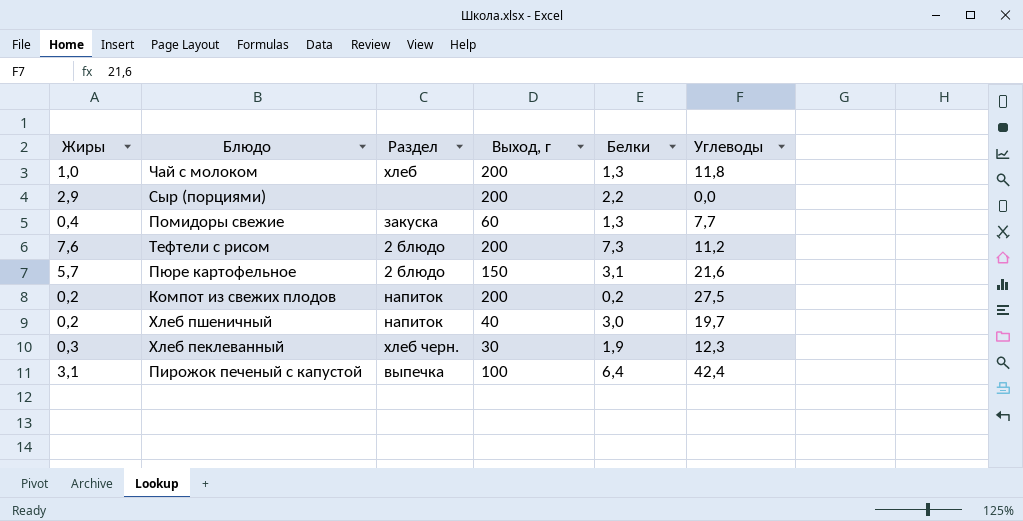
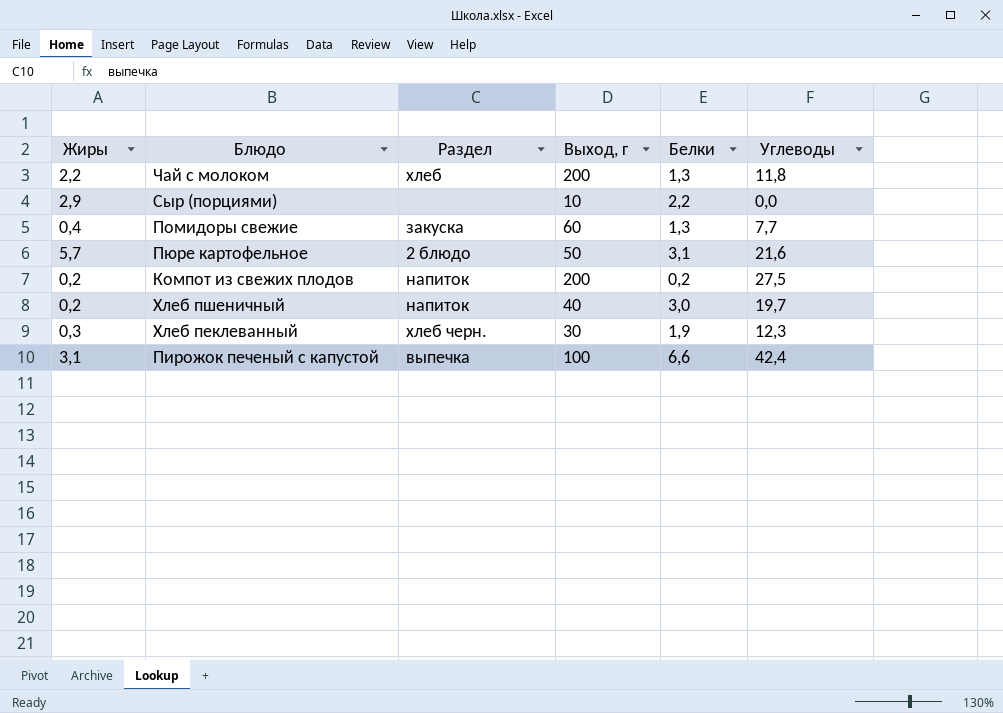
row Тефтели с рисом: 7,6 | 2 блюдо | 200 | 7,3 | 11,2 -> none
Чай с молоком | Жиры: 1,0 -> 2,2
Сыр (порциями) | Выход, г: 200 -> 10
Пюре картофельное | Выход, г: 150 -> 50
Пирожок печеный с капустой | Белки: 6,4 -> 6,6

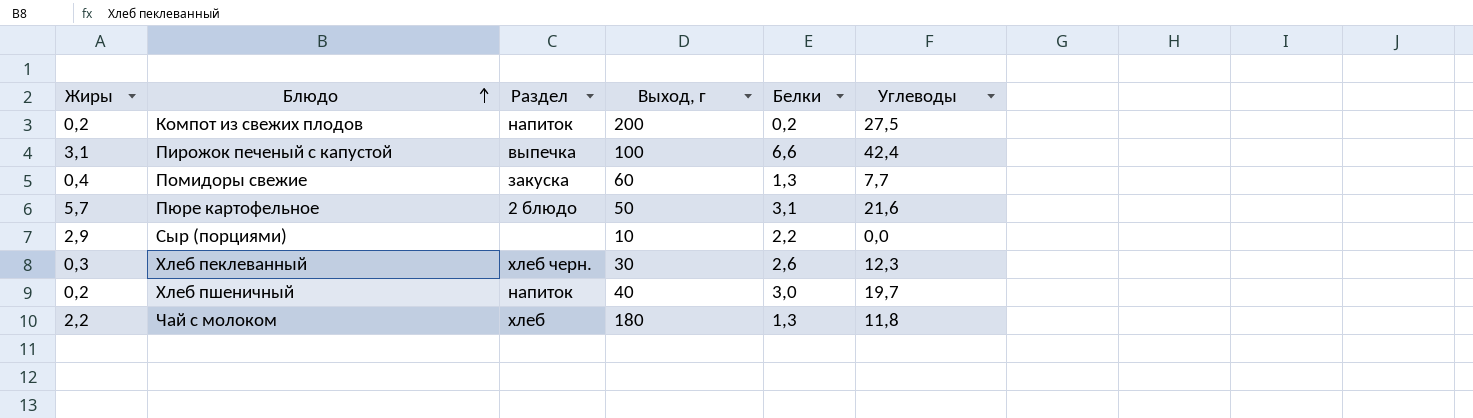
row order: none -> Блюдо ascending
Хлеб пеклеванный | Белки: 1,9 -> 2,6
Чай с молоком | Выход, г: 200 -> 180

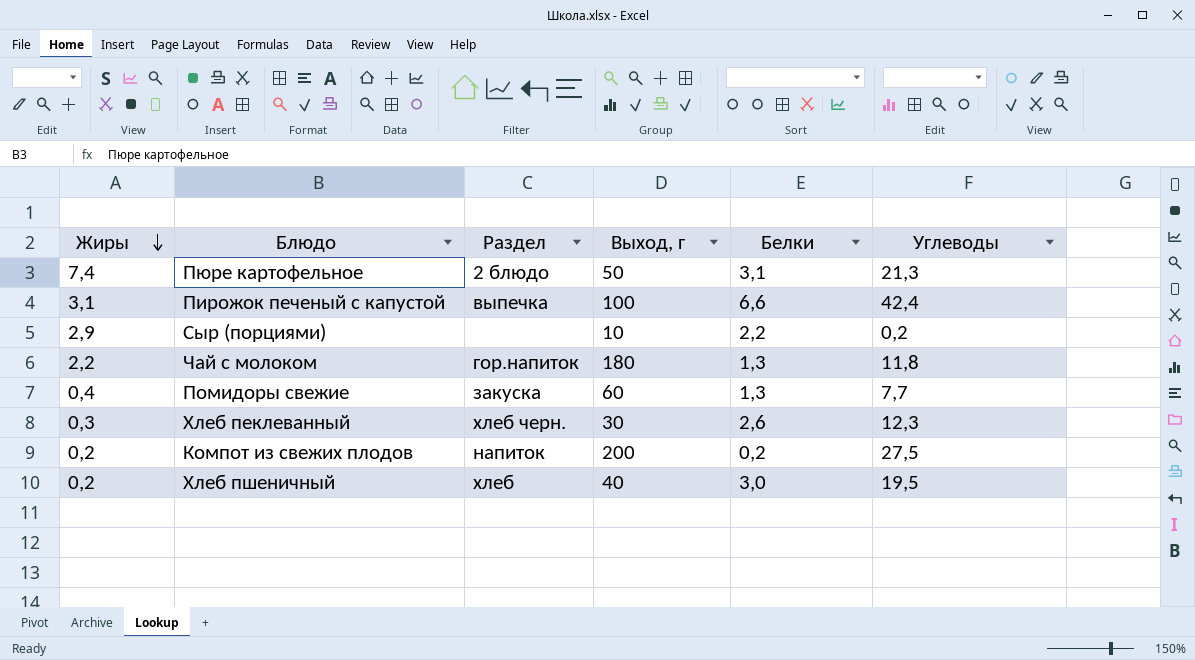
row order: Блюдо ascending -> Жиры descending
Пюре картофельное | Жиры: 5,7 -> 7,4
Пюре картофельное | Углеводы: 21,6 -> 21,3
Сыр (порциями) | Углеводы: 0,0 -> 0,2
Чай с молоком | Раздел: хлеб -> гор.напиток
Хлеб пшеничный | Раздел: напиток -> хлеб
Хлеб пшеничный | Углеводы: 19,7 -> 19,5

